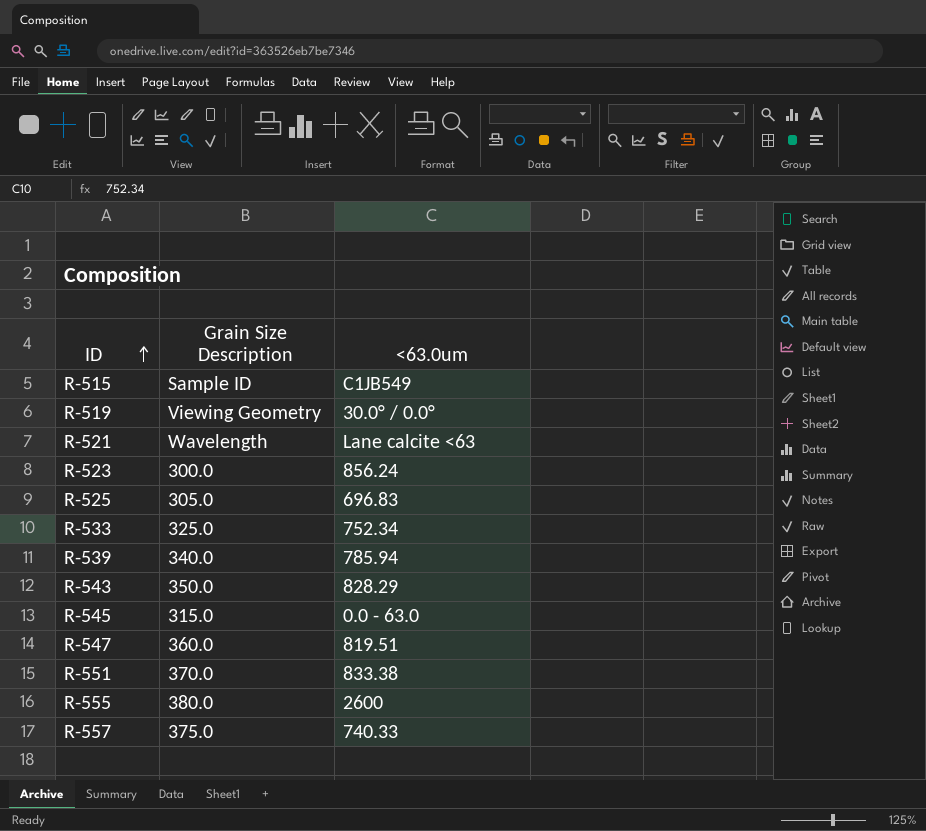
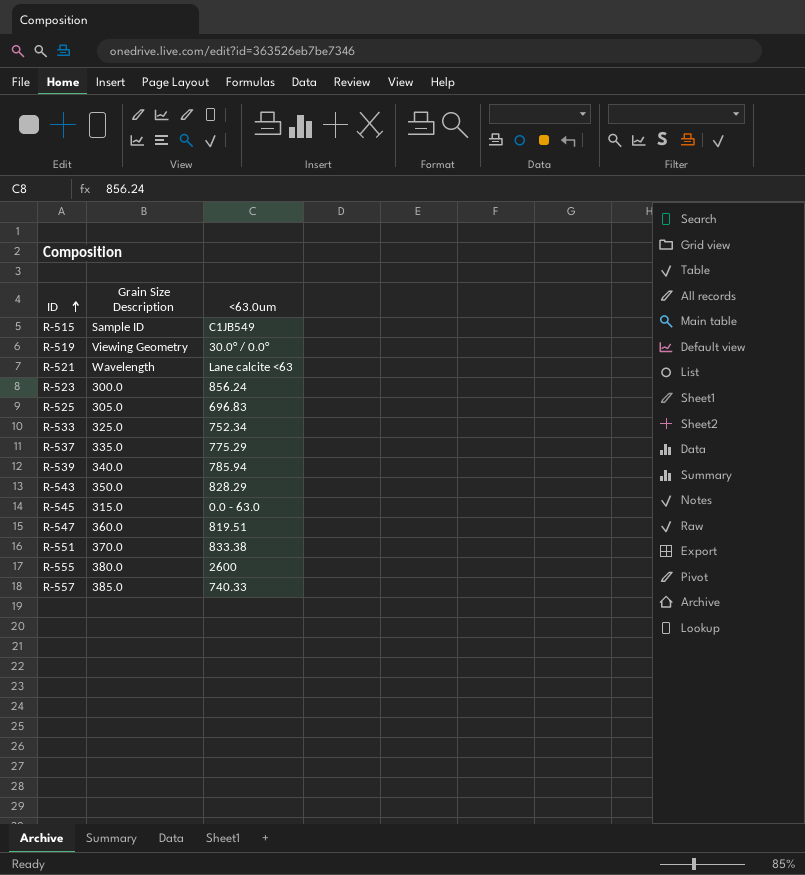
row R-537: none -> 335.0 | 775.29
R-557 | Grain Size Description: 375.0 -> 385.0

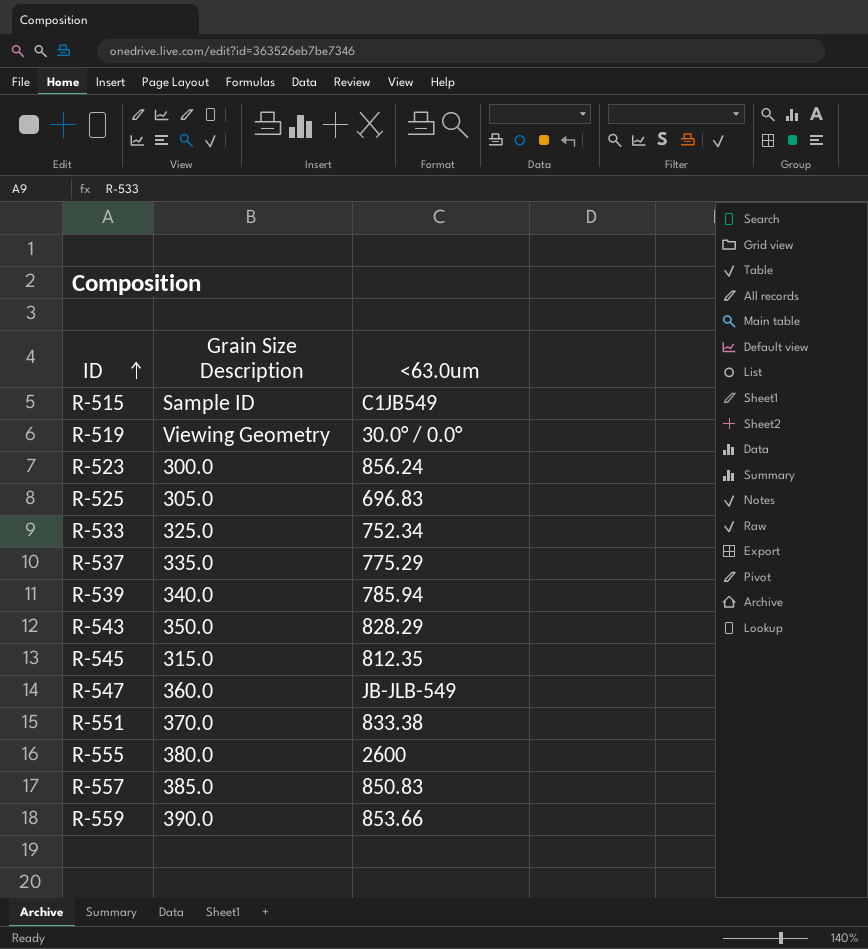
row R-521: Wavelength | Lane calcite <63 -> none
R-545 | <63.0um: 0.0 - 63.0 -> 812.35
R-547 | <63.0um: 819.51 -> JB-JLB-549
R-557 | <63.0um: 740.33 -> 850.83
row R-559: none -> 390.0 | 853.66

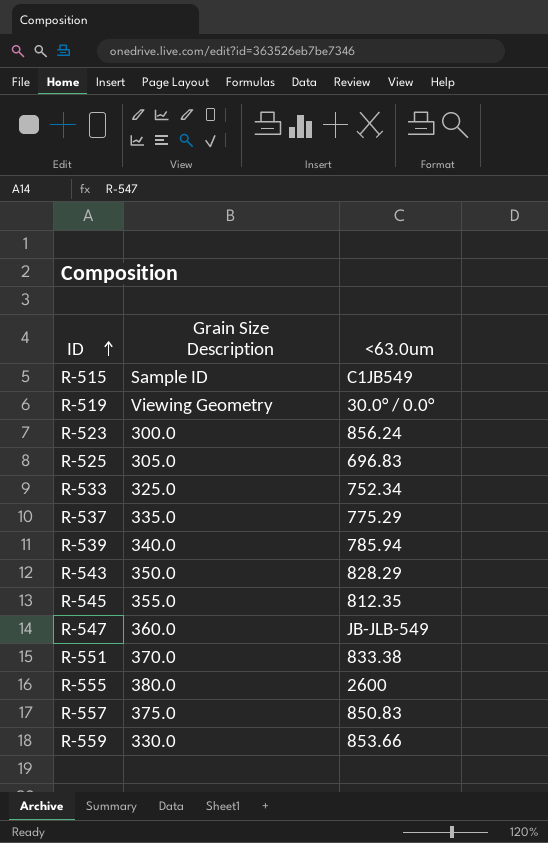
R-545 | Grain Size Description: 315.0 -> 355.0
R-557 | Grain Size Description: 385.0 -> 375.0
R-559 | Grain Size Description: 390.0 -> 330.0

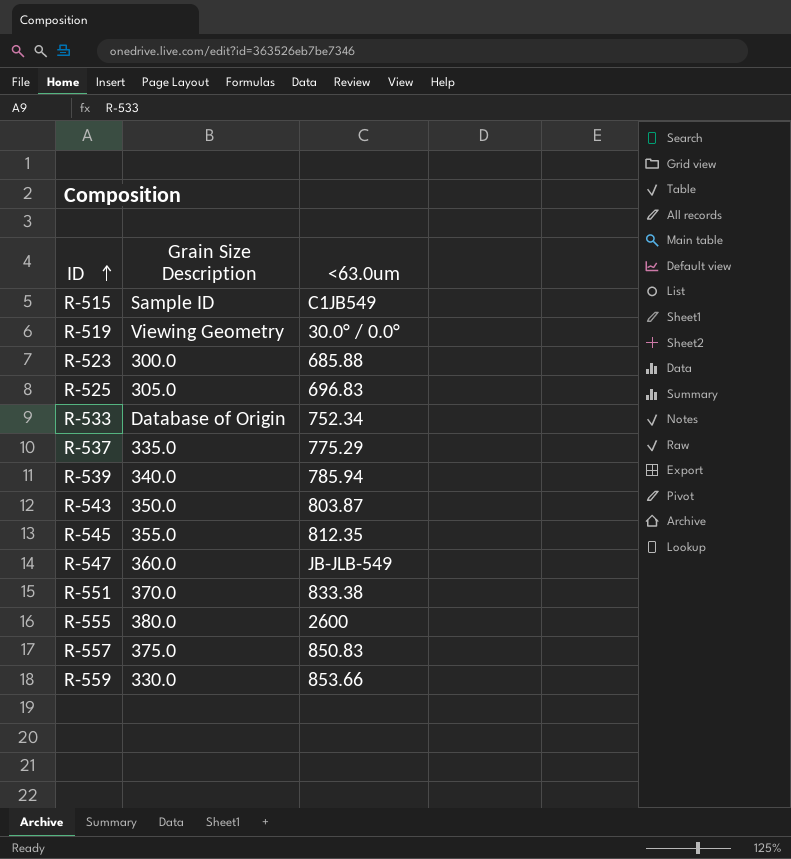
R-523 | <63.0um: 856.24 -> 685.88
R-533 | Grain Size Description: 325.0 -> Database of Origin
R-543 | <63.0um: 828.29 -> 803.87

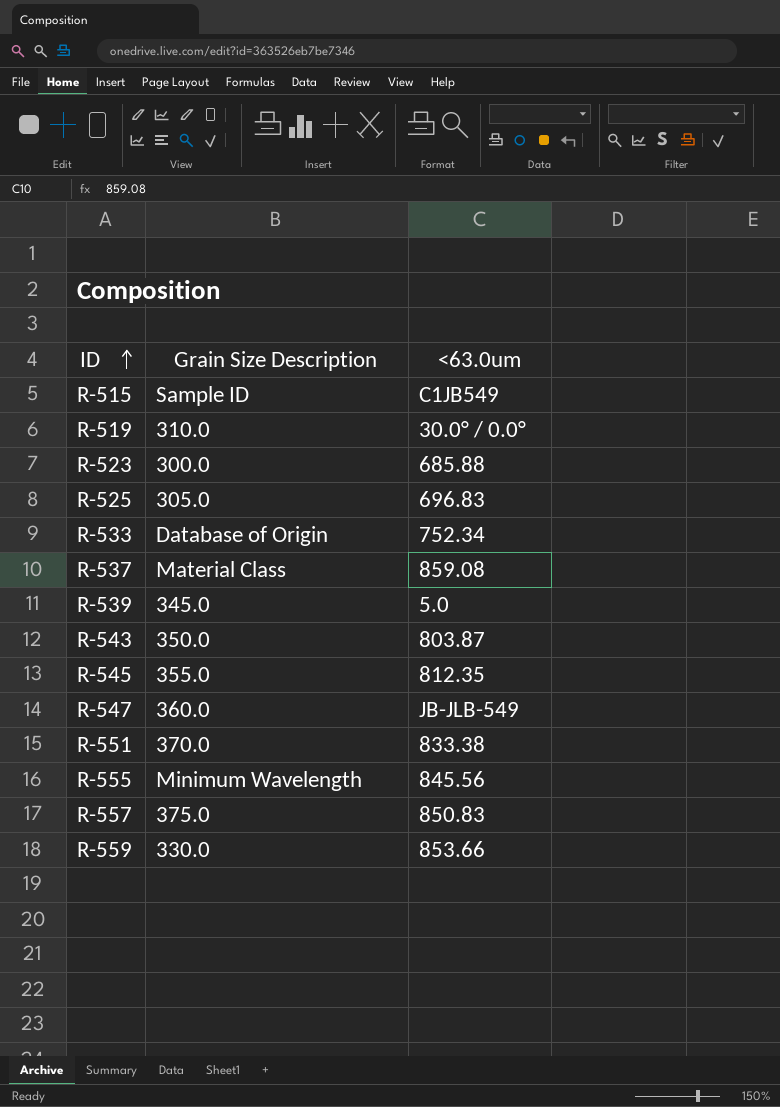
R-519 | Grain Size Description: Viewing Geometry -> 310.0
R-537 | Grain Size Description: 335.0 -> Material Class
R-537 | <63.0um: 775.29 -> 859.08
R-539 | Grain Size Description: 340.0 -> 345.0
R-539 | <63.0um: 785.94 -> 5.0
R-555 | Grain Size Description: 380.0 -> Minimum Wavelength
R-555 | <63.0um: 2600 -> 845.56

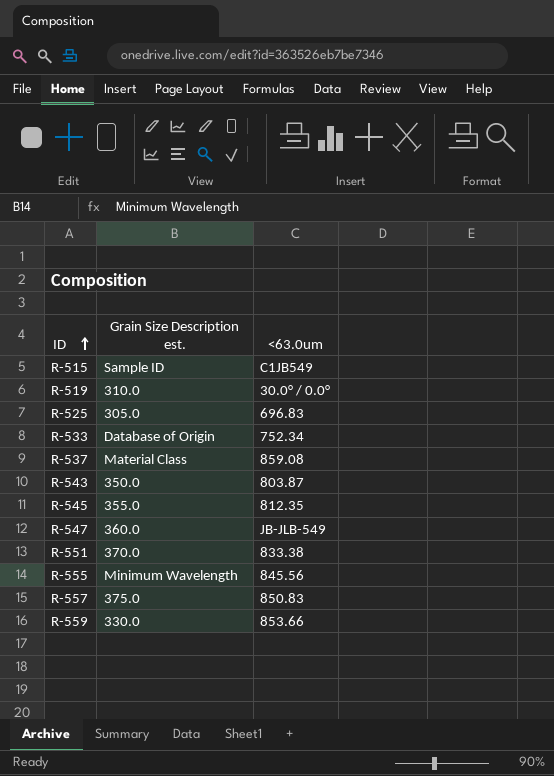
column name: Grain Size Description -> Grain Size Description est.
row R-523: 300.0 | 685.88 -> none
row R-539: 345.0 | 5.0 -> none

